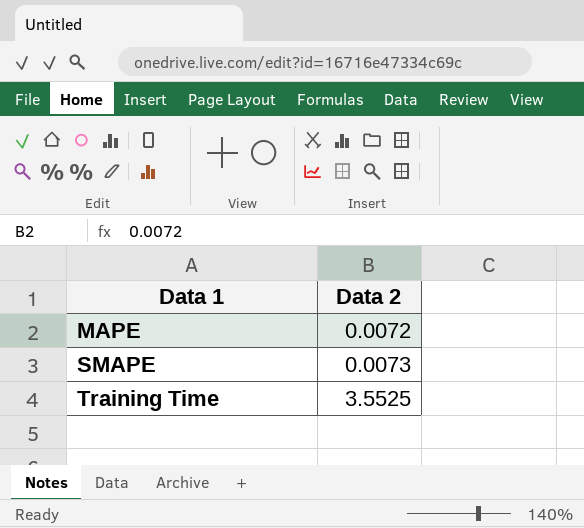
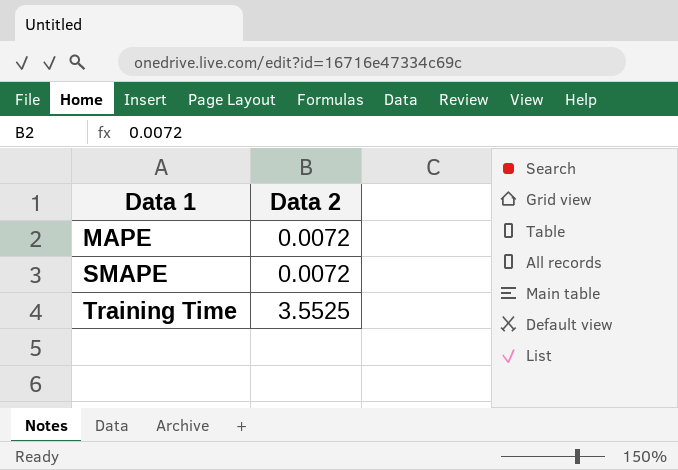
SMAPE | Data 2: 0.0073 -> 0.0072

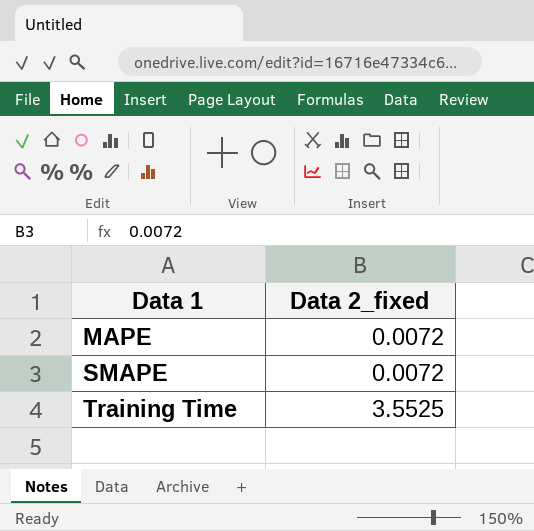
column name: Data 2 -> Data 2_fixed

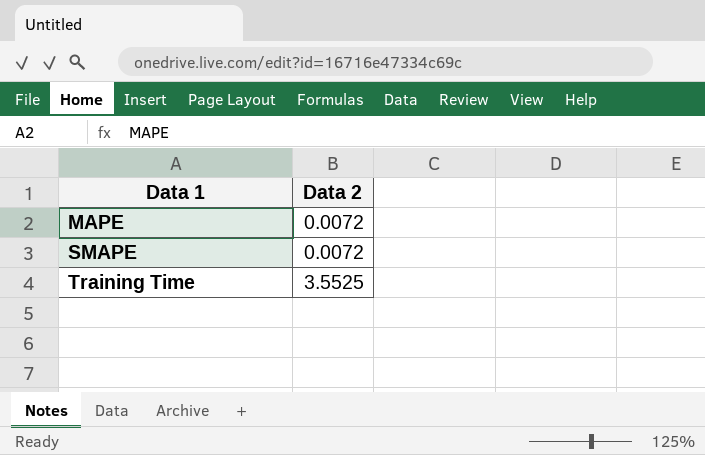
column name: Data 2_fixed -> Data 2

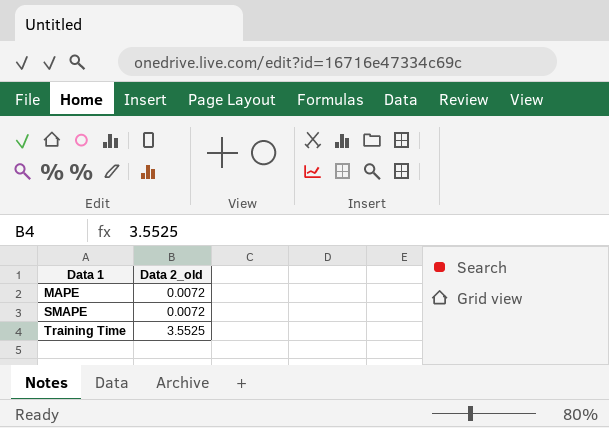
column name: Data 2 -> Data 2_old

